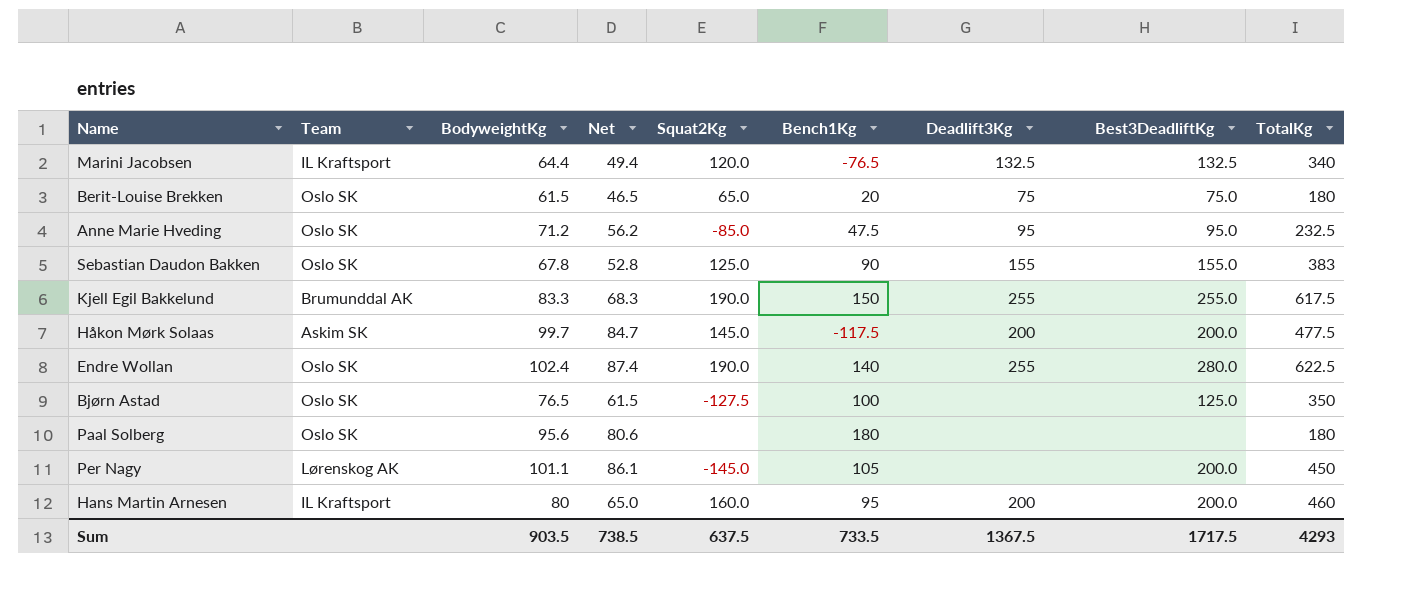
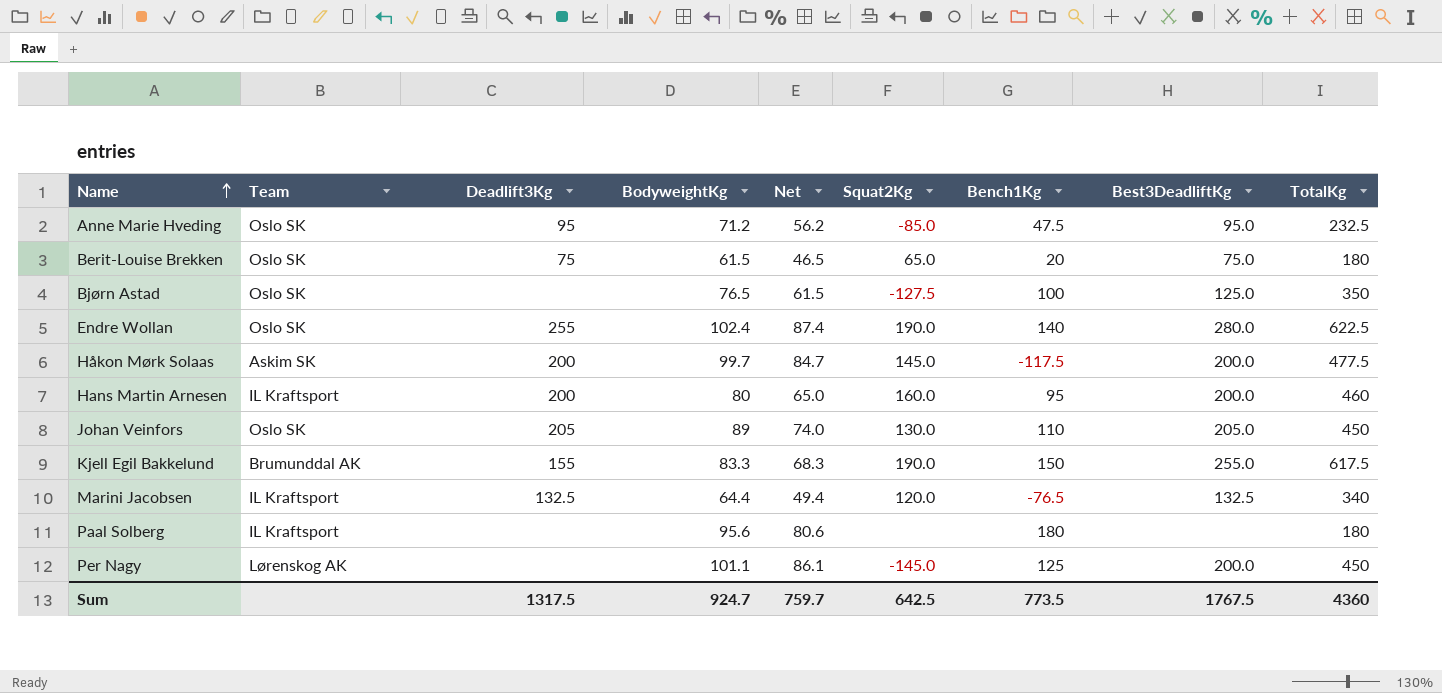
row order: none -> Name ascending
column Deadlift3Kg | position: 7 -> 3
row Sebastian Daudon Bakken: Oslo SK | 67.8 | 52.8 | 125.0 | 90 | 155 | 155.0 | 383 -> none
row Johan Veinfors: none -> Oslo SK | 205 | 89 | 74.0 | 130.0 | 110 | 205.0 | 450
Kjell Egil Bakkelund | Deadlift3Kg: 255 -> 155
Paal Solberg | Team: Oslo SK -> IL Kraftsport
Per Nagy | Bench1Kg: 105 -> 125
Sum | Deadlift3Kg: 1367.5 -> 1317.5
Sum | BodyweightKg: 903.5 -> 924.7
Sum | Net: 738.5 -> 759.7
Sum | Squat2Kg: 637.5 -> 642.5
Sum | Bench1Kg: 733.5 -> 773.5
Sum | Best3DeadliftKg: 1717.5 -> 1767.5
Sum | TotalKg: 4293 -> 4360

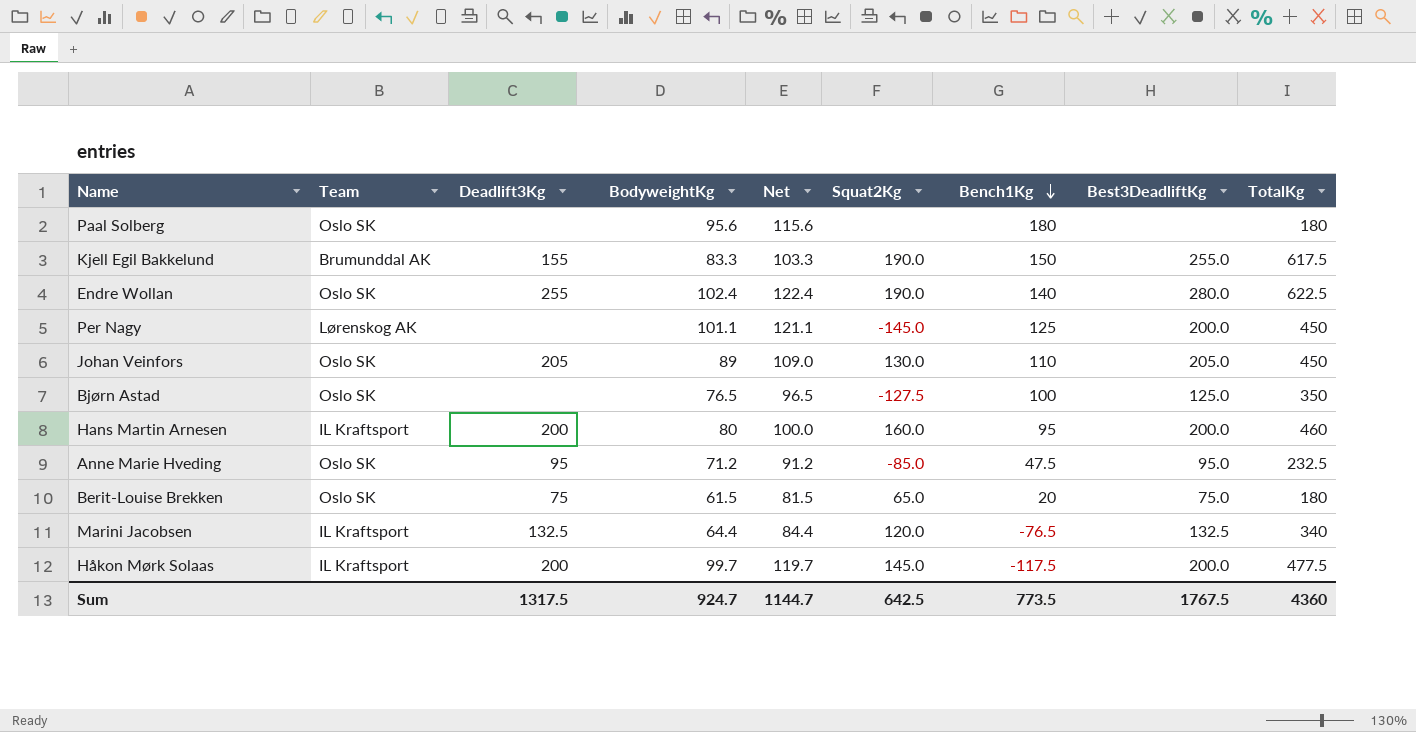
row order: Name ascending -> Bench1Kg descending
column Net | formula: [BodyweightKg] - 15 -> [BodyweightKg] + 20
Paal Solberg | Team: IL Kraftsport -> Oslo SK
Håkon Mørk Solaas | Team: Askim SK -> IL Kraftsport
Sum | Net: 759.7 -> 1144.7

